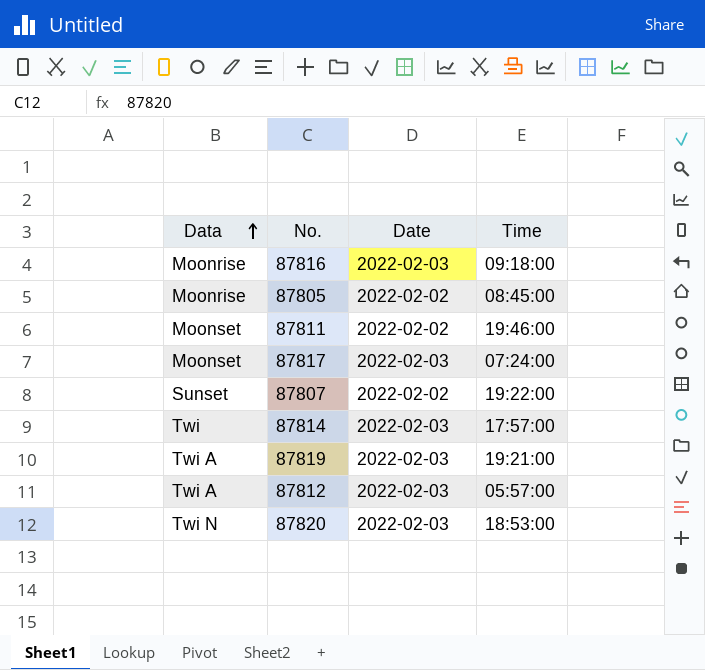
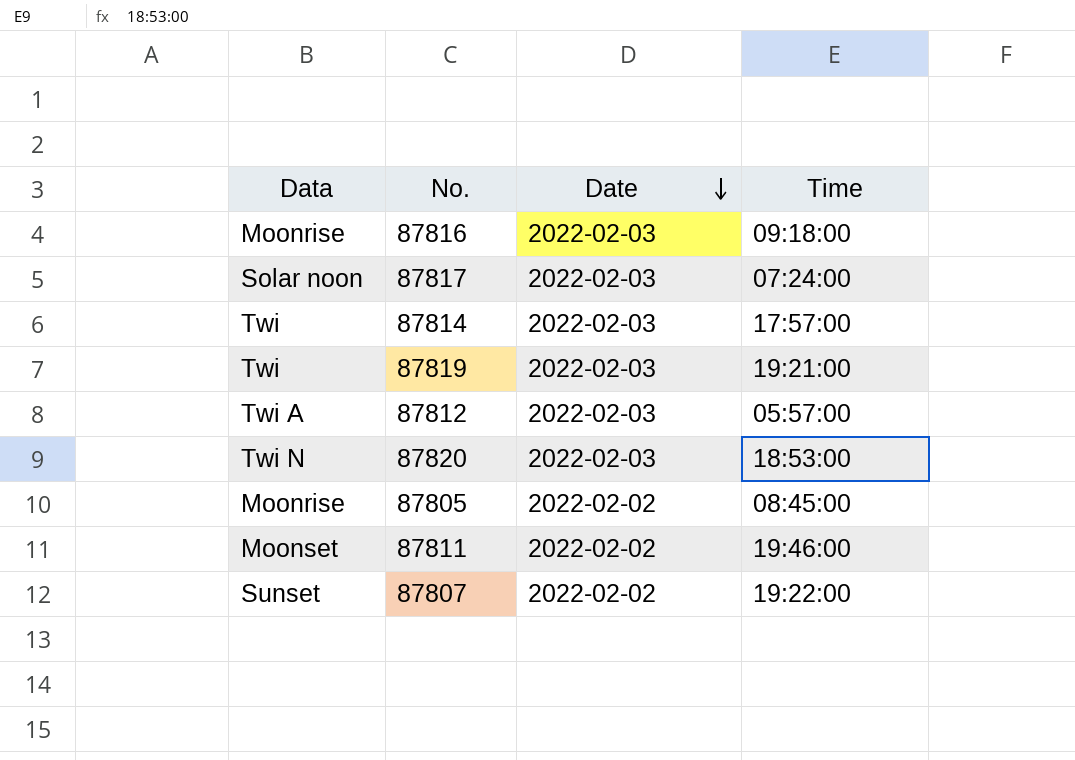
row order: Data ascending -> Date descending
87817 | Data: Moonset -> Solar noon
87819 | Data: Twi A -> Twi

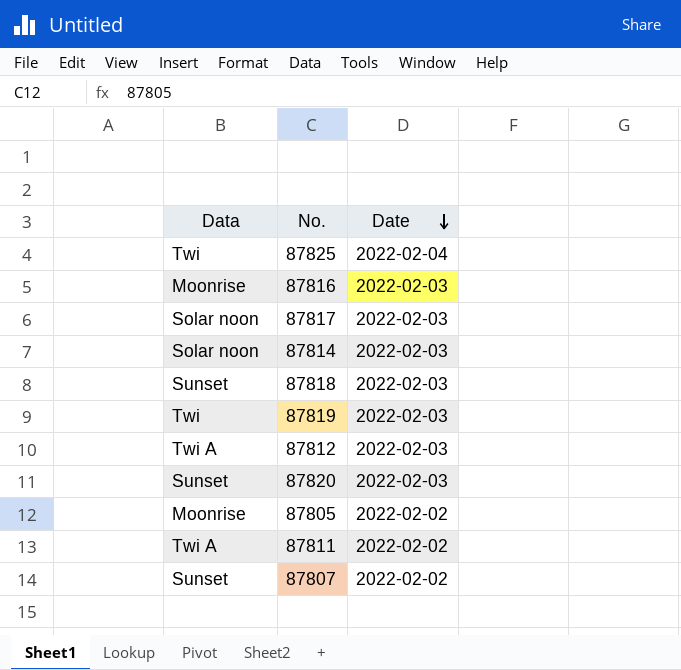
column Time | position: 4 -> none
row 87825: none -> Twi | 2022-02-04
87814 | Data: Twi -> Solar noon
row 87818: none -> Sunset | 2022-02-03
87820 | Data: Twi N -> Sunset
87811 | Data: Moonset -> Twi A

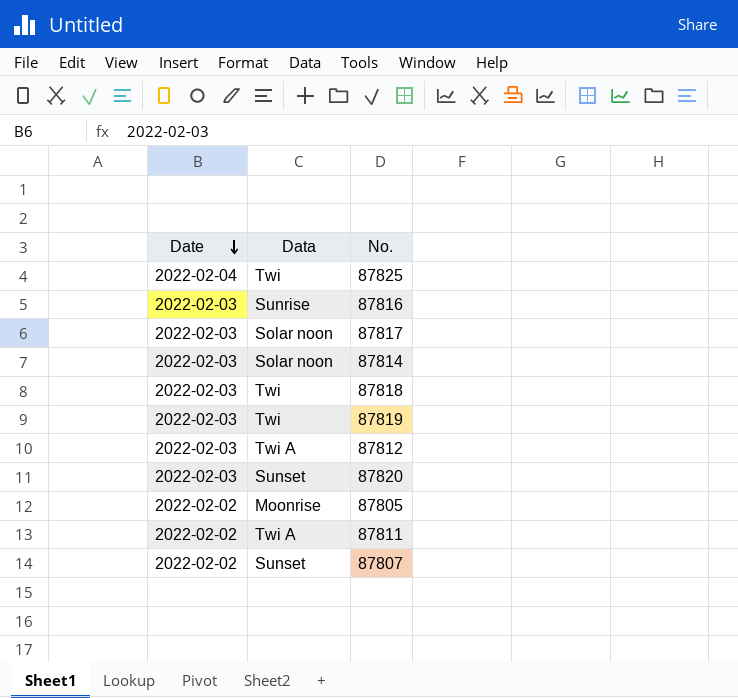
column Date | position: 3 -> 1
87816 | Data: Moonrise -> Sunrise
87818 | Data: Sunset -> Twi

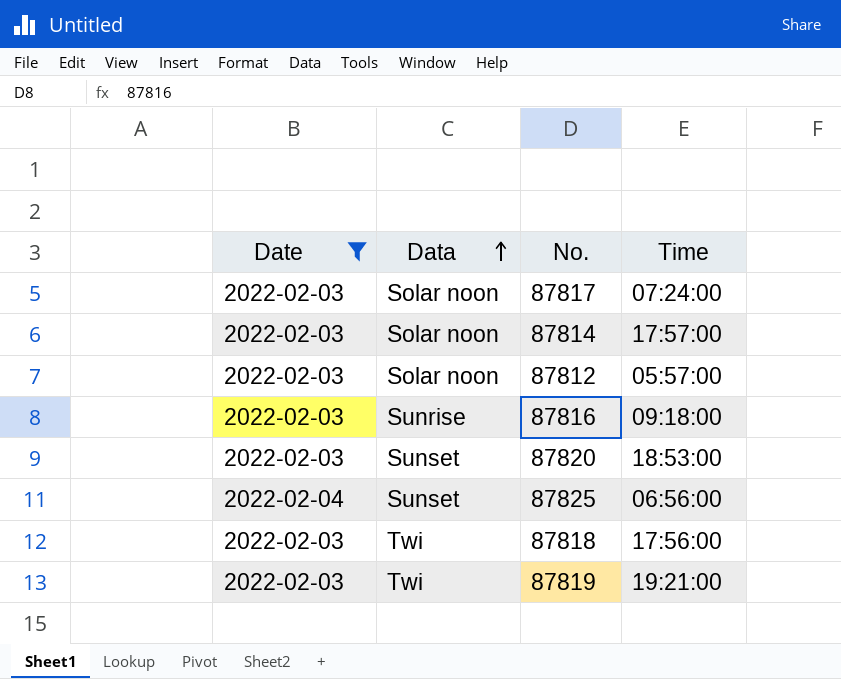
filter: none -> Date != 2022-02-02
row order: Date descending -> Data ascending
column Time | position: none -> 4
87812 | Data: Twi A -> Solar noon
87825 | Data: Twi -> Sunset

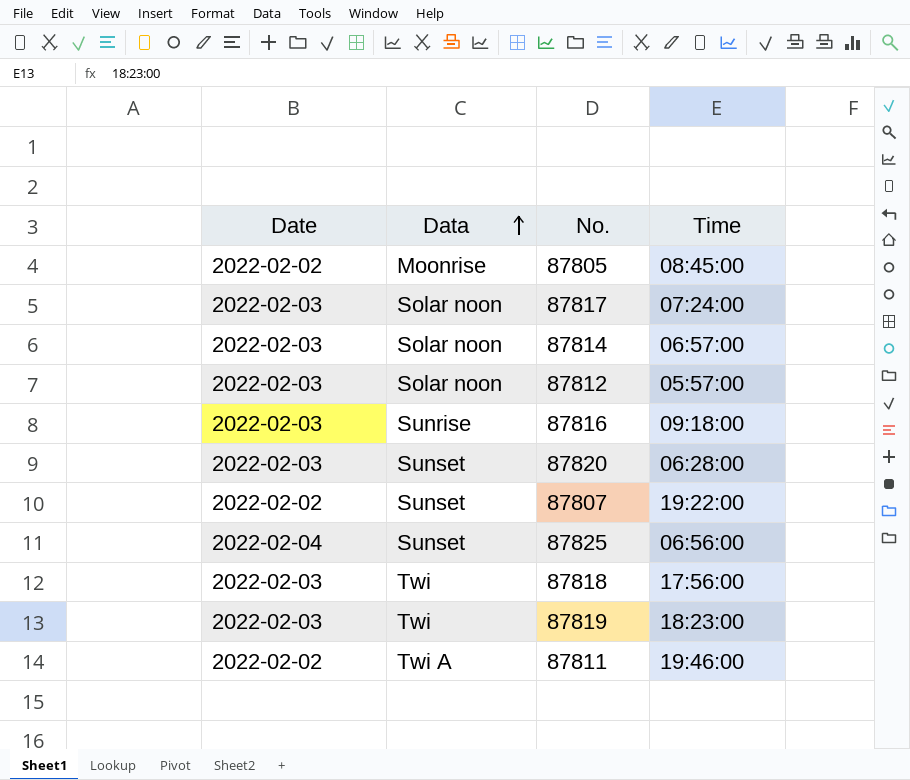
filter: Date != 2022-02-02 -> none
87814 | Time: 17:57:00 -> 06:57:00
87820 | Time: 18:53:00 -> 06:28:00
87819 | Time: 19:21:00 -> 18:23:00

